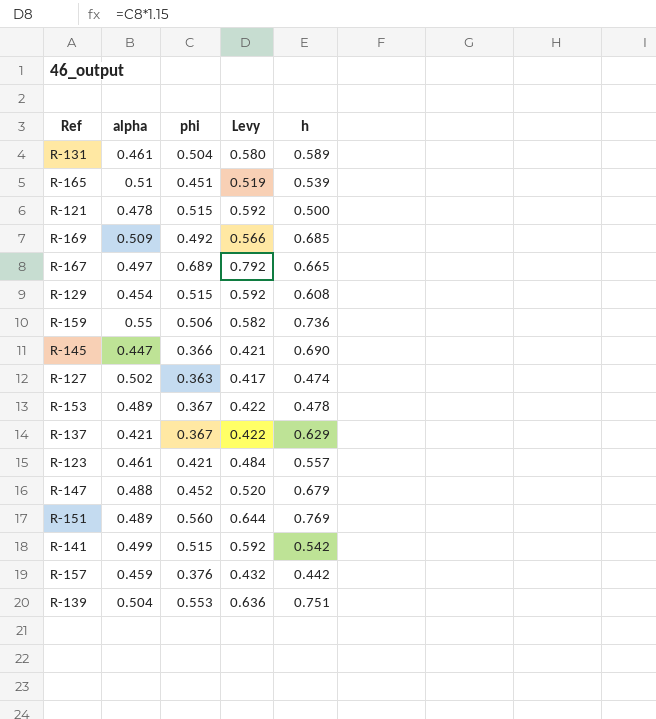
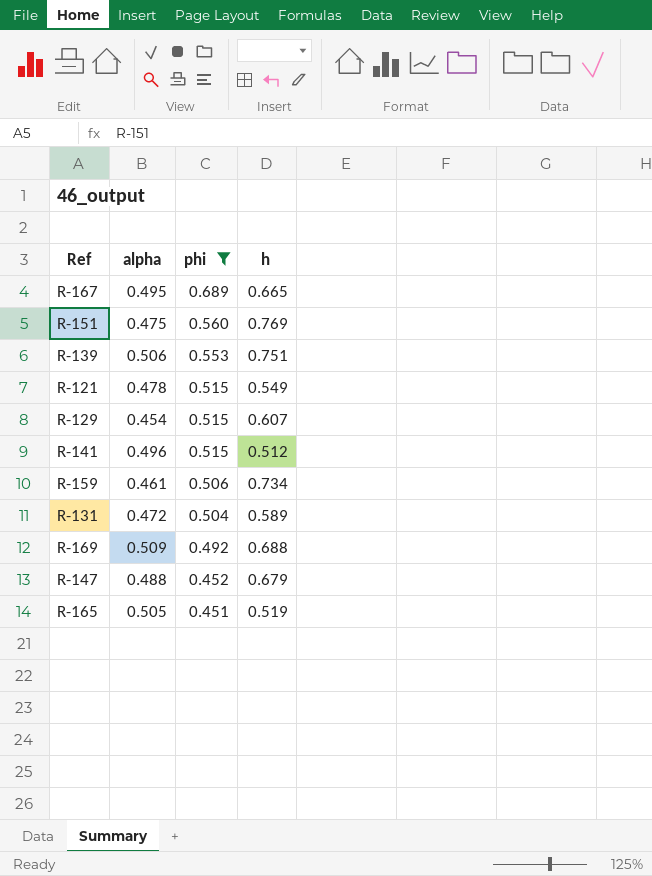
filter: none -> phi >= 0.451
row order: none -> phi descending
column Levy | formula: [phi] * 1.15 -> none
R-167 | alpha: 0.497 -> 0.495
R-151 | alpha: 0.489 -> 0.475
R-139 | alpha: 0.504 -> 0.506
R-121 | h: 0.500 -> 0.549
R-129 | h: 0.608 -> 0.607
R-141 | alpha: 0.499 -> 0.496
R-141 | h: 0.542 -> 0.512
R-159 | alpha: 0.55 -> 0.461
R-159 | h: 0.736 -> 0.734
R-131 | alpha: 0.461 -> 0.472
R-169 | h: 0.685 -> 0.688
R-165 | alpha: 0.51 -> 0.505
R-165 | h: 0.539 -> 0.519

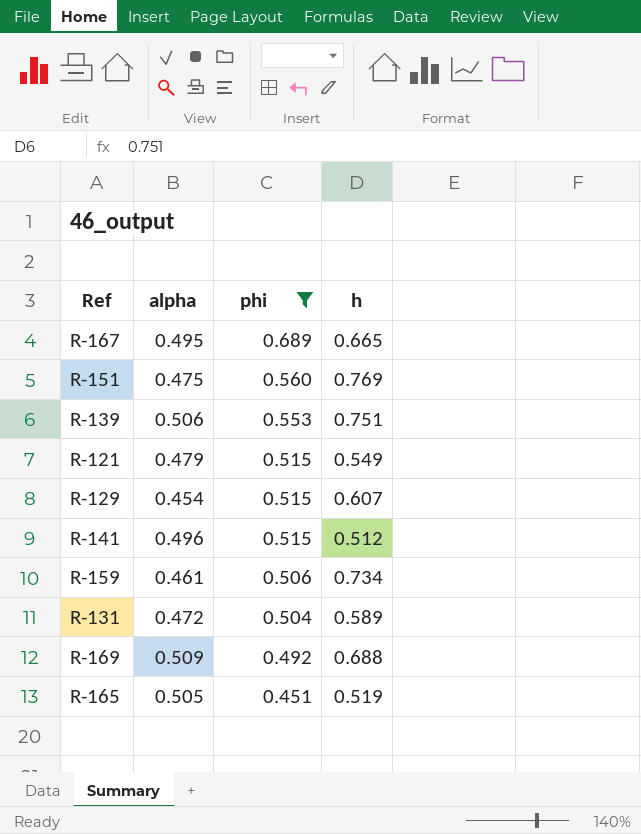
row R-147: 0.488 | 0.452 | 0.679 -> none
R-121 | alpha: 0.478 -> 0.479

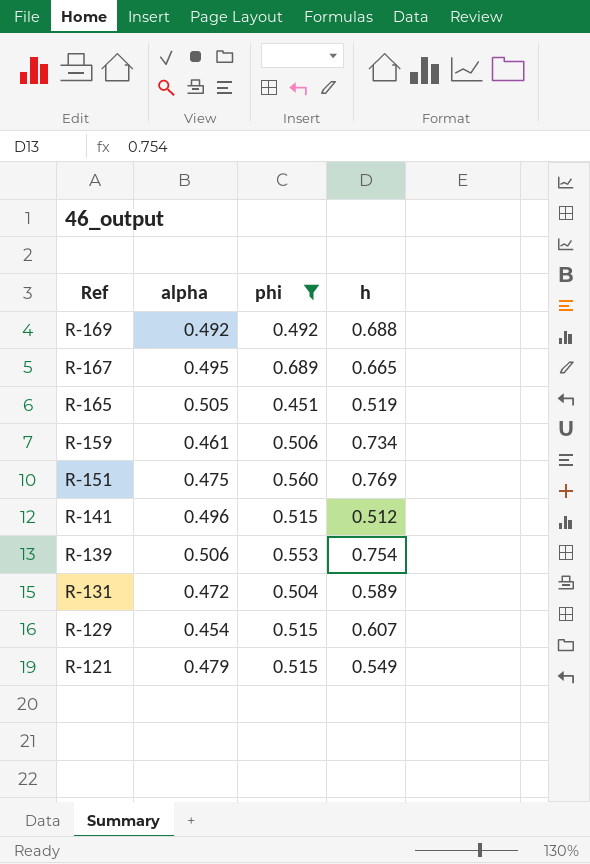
row order: phi descending -> Ref descending
R-169 | alpha: 0.509 -> 0.492
R-139 | h: 0.751 -> 0.754

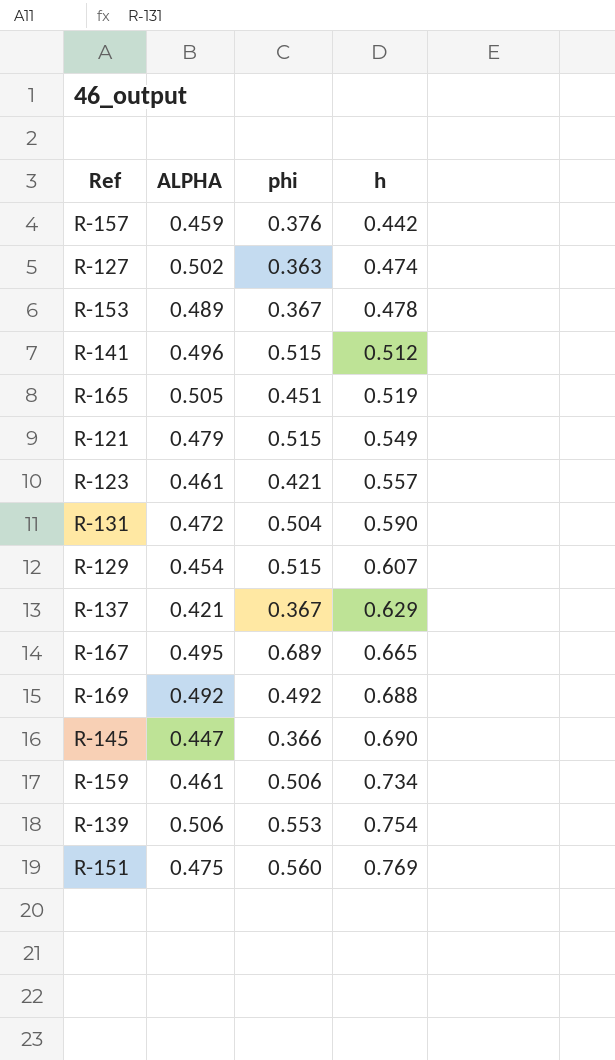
filter: phi >= 0.451 -> none
row order: Ref descending -> h ascending
column name: alpha -> ALPHA
R-131 | h: 0.589 -> 0.590

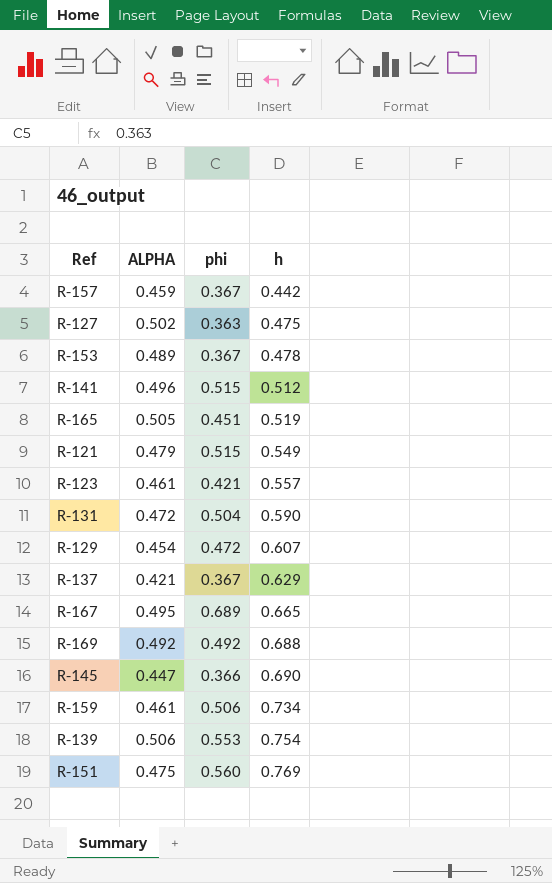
R-157 | phi: 0.376 -> 0.367
R-127 | h: 0.474 -> 0.475
R-129 | phi: 0.515 -> 0.472

